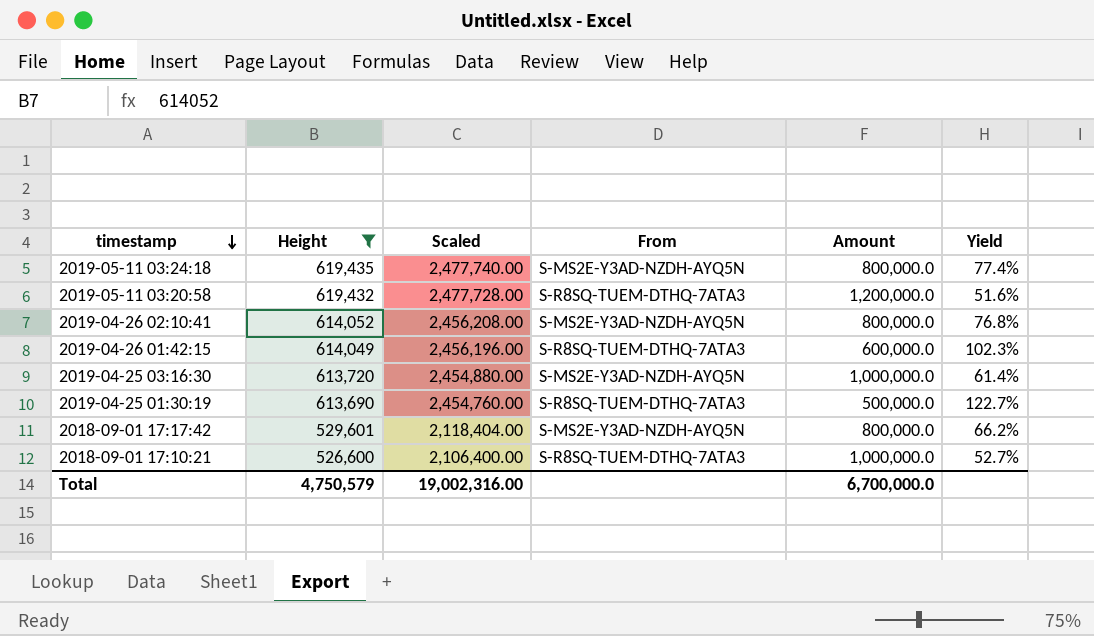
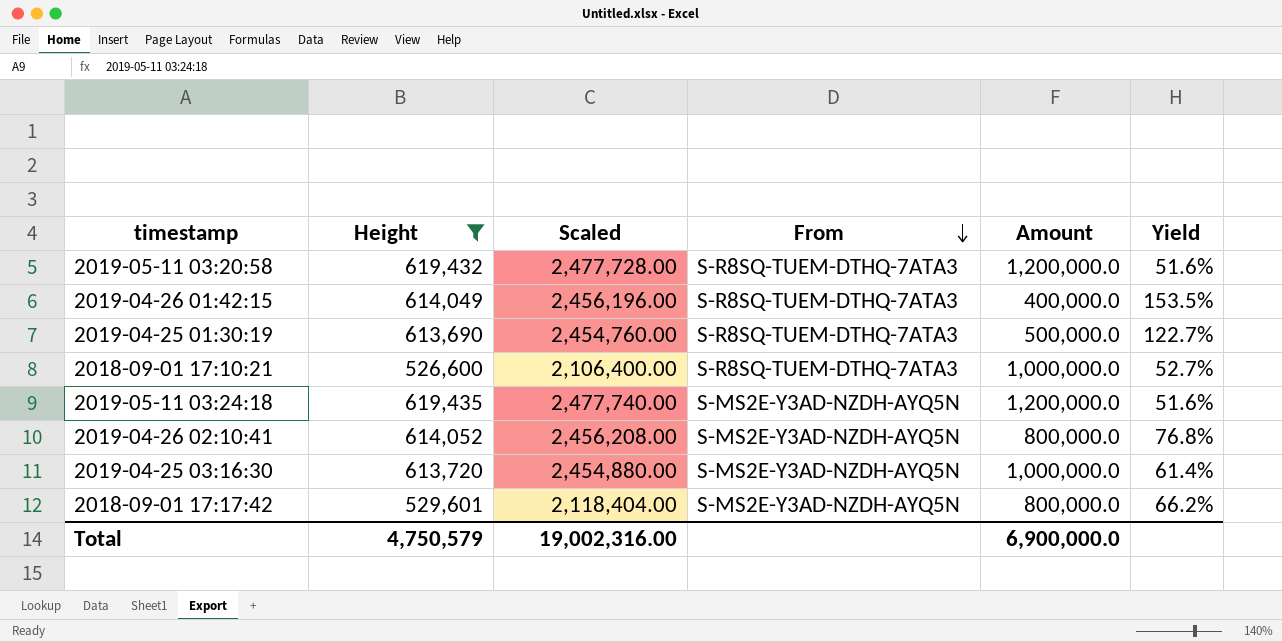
row order: timestamp descending -> From descending
2019-04-26 01:42:15 | Amount: 600,000.0 -> 400,000.0
2019-04-26 01:42:15 | Yield: 102.3% -> 153.5%
2019-05-11 03:24:18 | Amount: 800,000.0 -> 1,200,000.0
2019-05-11 03:24:18 | Yield: 77.4% -> 51.6%
Total | Amount: 6,700,000.0 -> 6,900,000.0

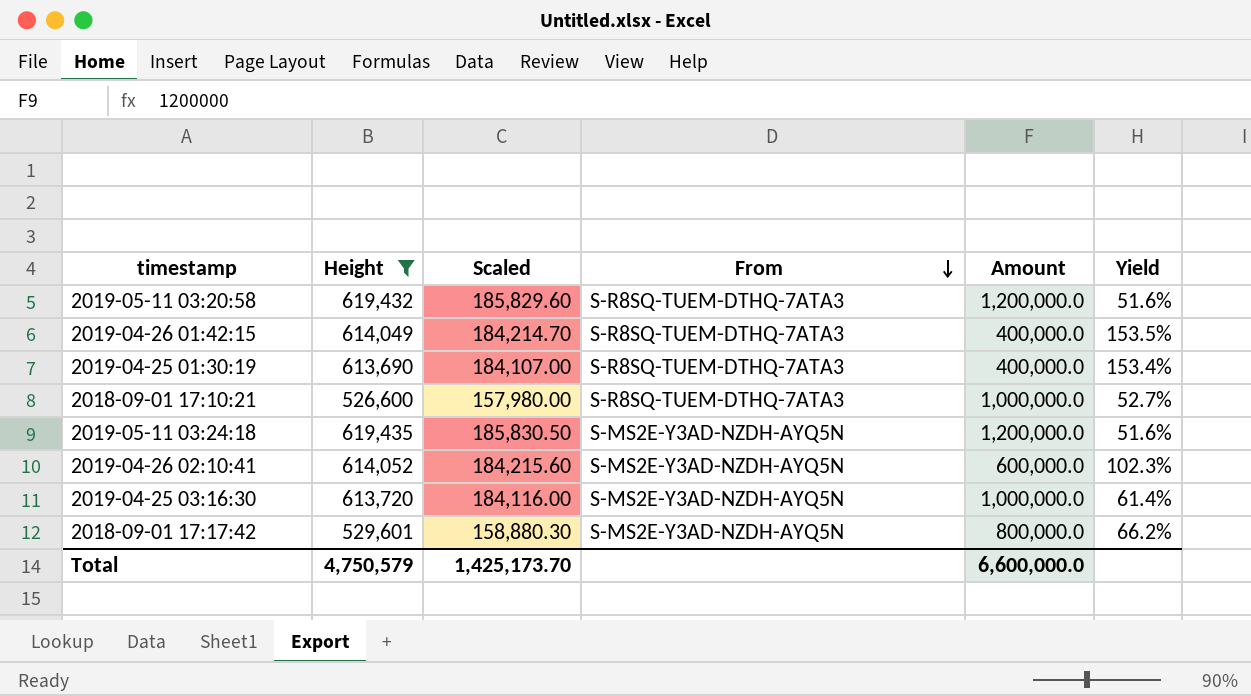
column Scaled | formula: [Height] * 4 -> [Height] * 0.3
2019-04-25 01:30:19 | Amount: 500,000.0 -> 400,000.0
2019-04-25 01:30:19 | Yield: 122.7% -> 153.4%
2019-04-26 02:10:41 | Amount: 800,000.0 -> 600,000.0
2019-04-26 02:10:41 | Yield: 76.8% -> 102.3%
Total | Scaled: 19,002,316.00 -> 1,425,173.70
Total | Amount: 6,900,000.0 -> 6,600,000.0

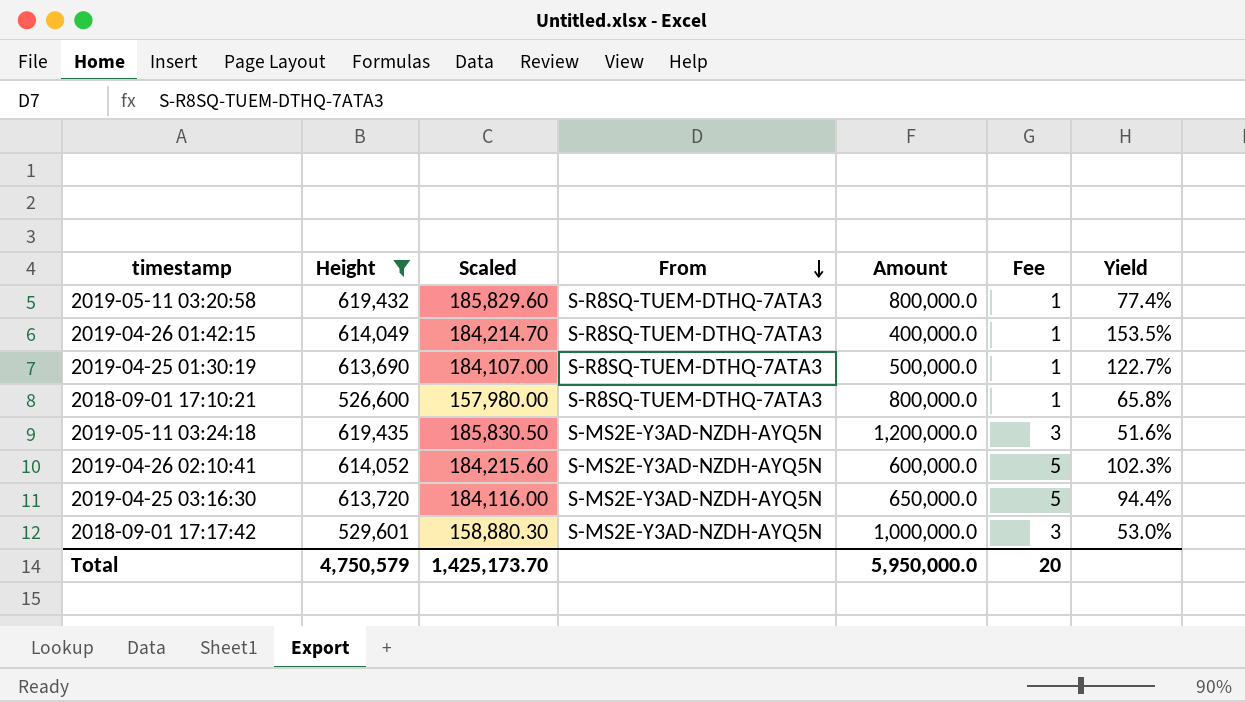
column Fee | position: none -> 6
2019-05-11 03:20:58 | Amount: 1,200,000.0 -> 800,000.0
2019-05-11 03:20:58 | Yield: 51.6% -> 77.4%
2019-04-25 01:30:19 | Amount: 400,000.0 -> 500,000.0
2019-04-25 01:30:19 | Yield: 153.4% -> 122.7%
2018-09-01 17:10:21 | Amount: 1,000,000.0 -> 800,000.0
2018-09-01 17:10:21 | Yield: 52.7% -> 65.8%
2019-04-25 03:16:30 | Amount: 1,000,000.0 -> 650,000.0
2019-04-25 03:16:30 | Yield: 61.4% -> 94.4%
2018-09-01 17:17:42 | Amount: 800,000.0 -> 1,000,000.0
2018-09-01 17:17:42 | Yield: 66.2% -> 53.0%
Total | Amount: 6,600,000.0 -> 5,950,000.0

